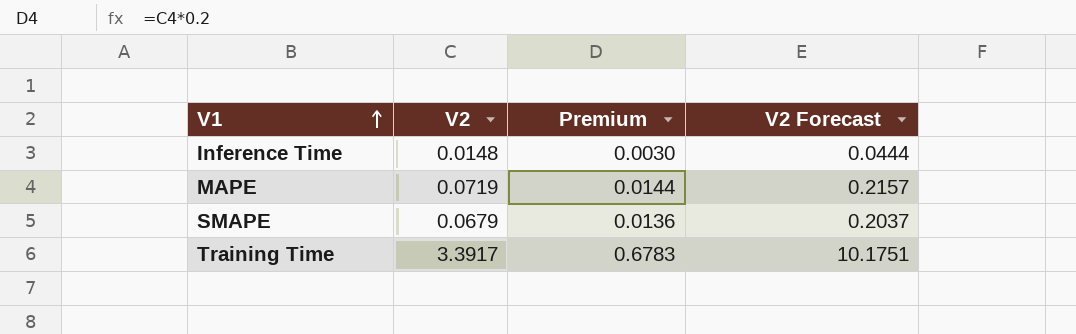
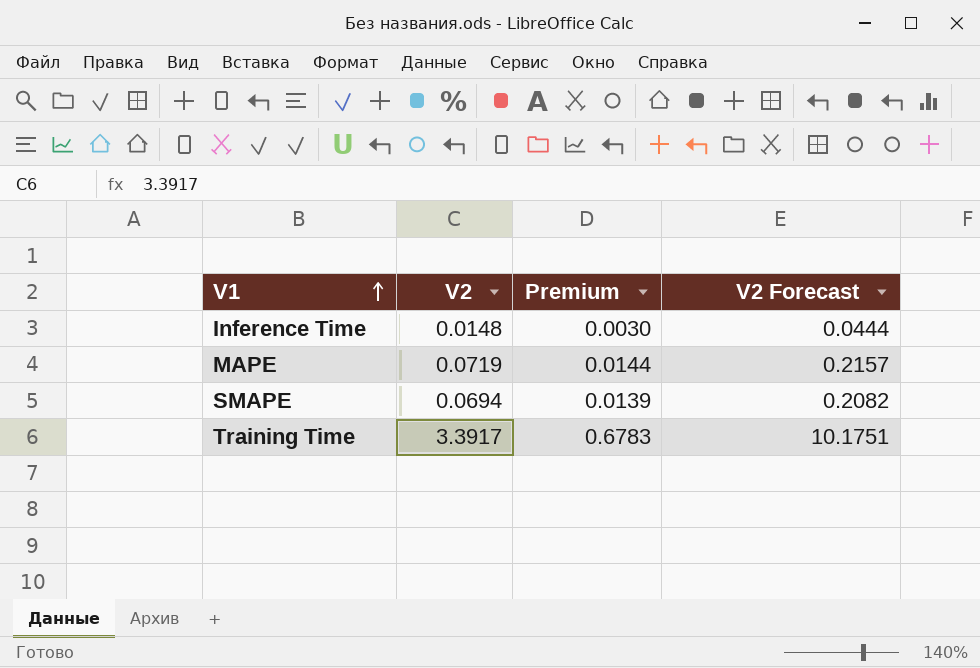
SMAPE | V2: 0.0679 -> 0.0694
SMAPE | Premium: 0.0136 -> 0.0139
SMAPE | V2 Forecast: 0.2037 -> 0.2082

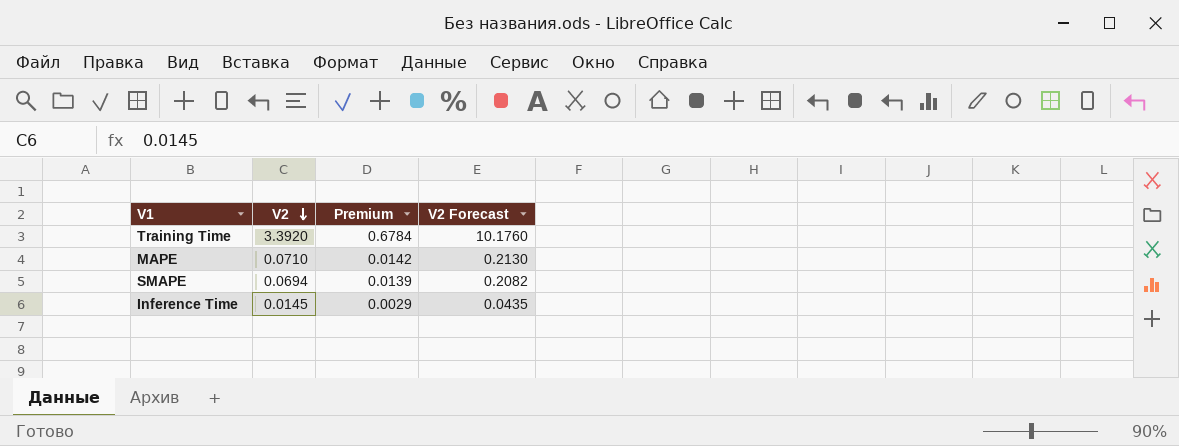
row order: V1 ascending -> V2 descending
Training Time | V2: 3.3917 -> 3.3920
Training Time | Premium: 0.6783 -> 0.6784
Training Time | V2 Forecast: 10.1751 -> 10.1760
MAPE | V2: 0.0719 -> 0.0710
MAPE | Premium: 0.0144 -> 0.0142
MAPE | V2 Forecast: 0.2157 -> 0.2130
Inference Time | V2: 0.0148 -> 0.0145
Inference Time | Premium: 0.0030 -> 0.0029
Inference Time | V2 Forecast: 0.0444 -> 0.0435

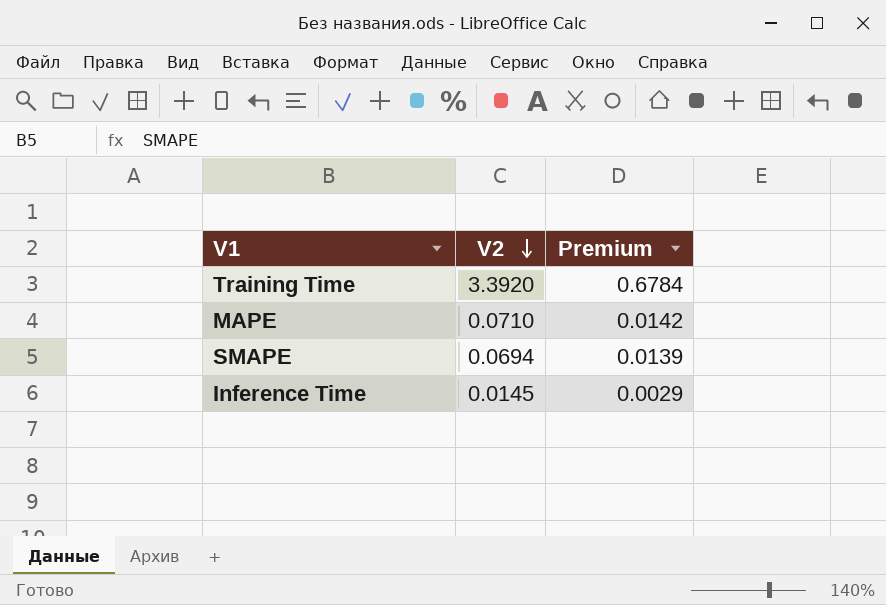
column V2 Forecast | formula: [V2] * 3 -> none

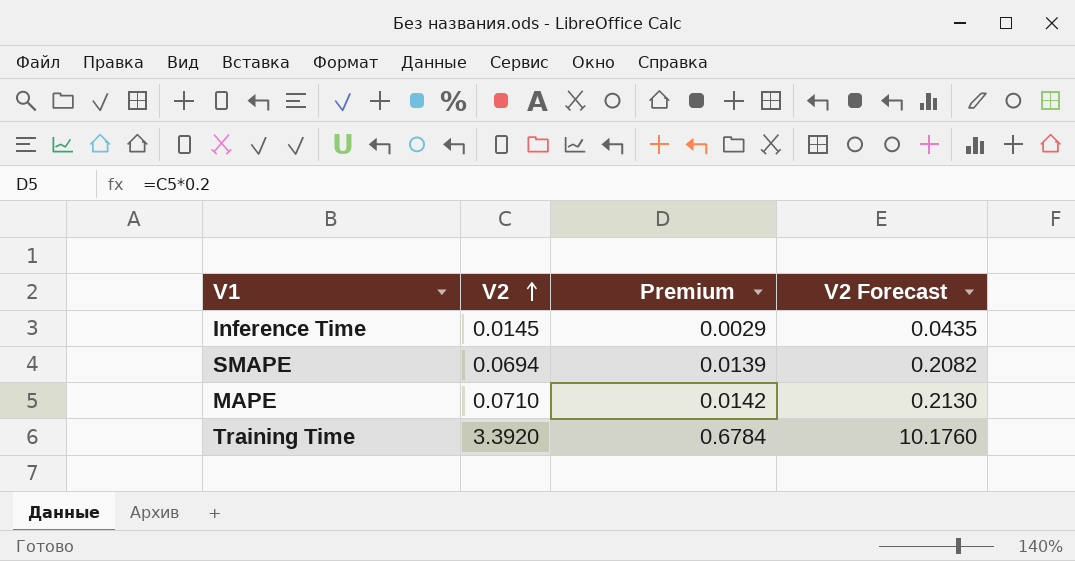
row order: V2 descending -> V2 ascending
column V2 Forecast | formula: none -> [V2] * 3

